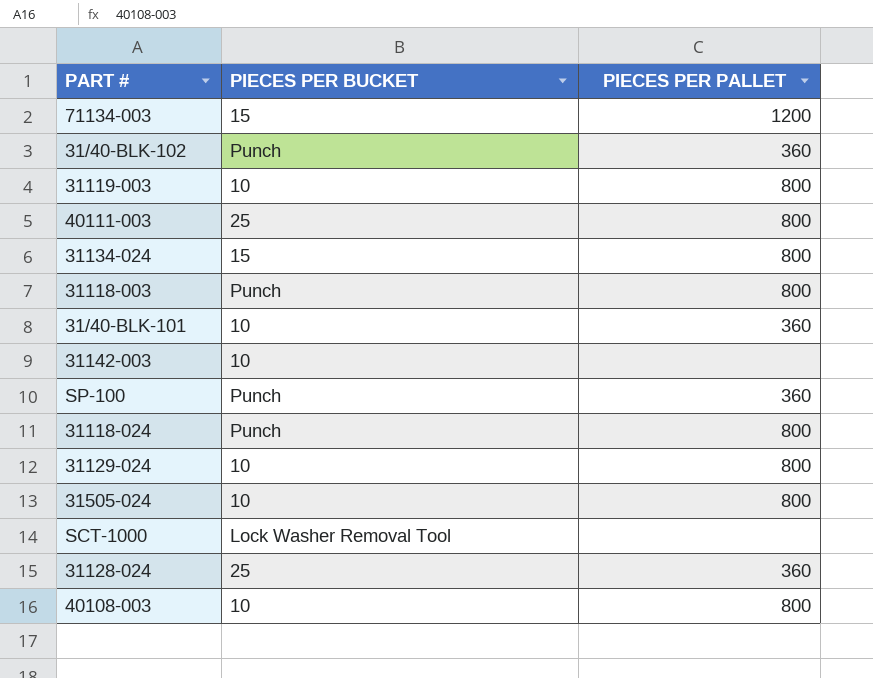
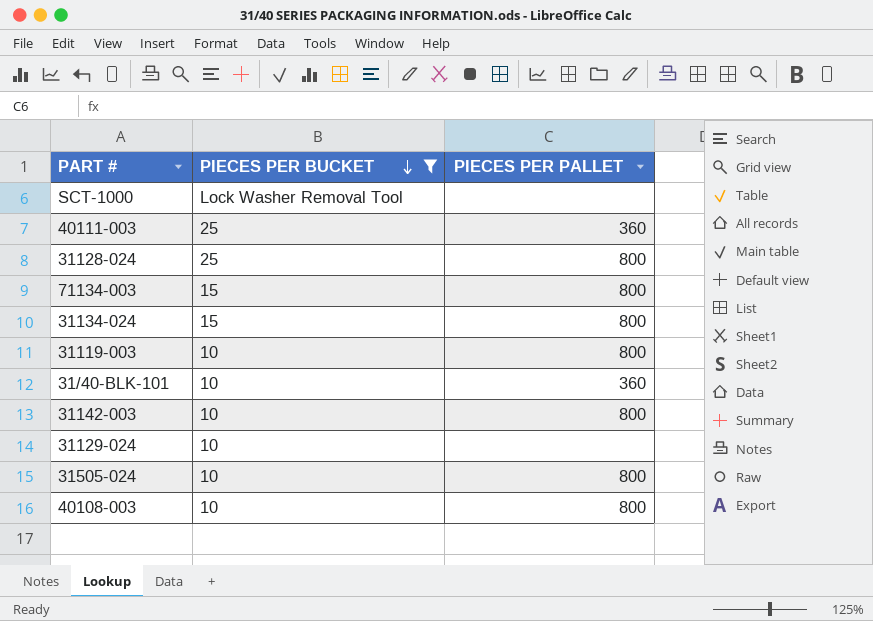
filter: none -> PIECES PER BUCKET != Punch
row order: none -> PIECES PER BUCKET descending
40111-003 | PIECES PER PALLET: 800 -> 360
31128-024 | PIECES PER PALLET: 360 -> 800
71134-003 | PIECES PER PALLET: 1200 -> 800
31142-003 | PIECES PER PALLET: none -> 800
31129-024 | PIECES PER PALLET: 800 -> none

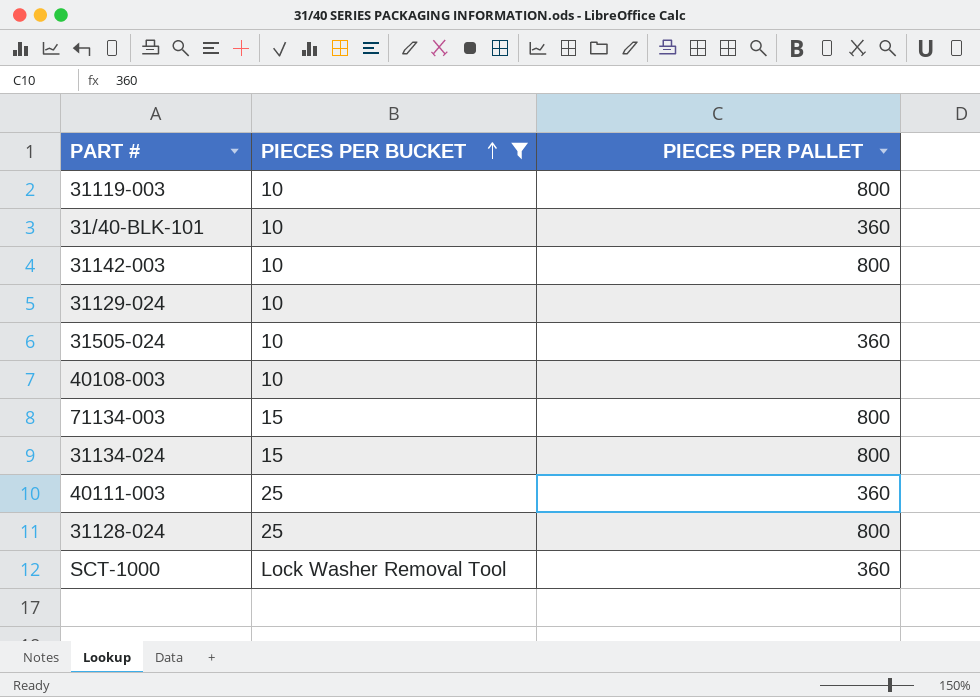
row order: PIECES PER BUCKET descending -> PIECES PER BUCKET ascending
31505-024 | PIECES PER PALLET: 800 -> 360
40108-003 | PIECES PER PALLET: 800 -> none
SCT-1000 | PIECES PER PALLET: none -> 360

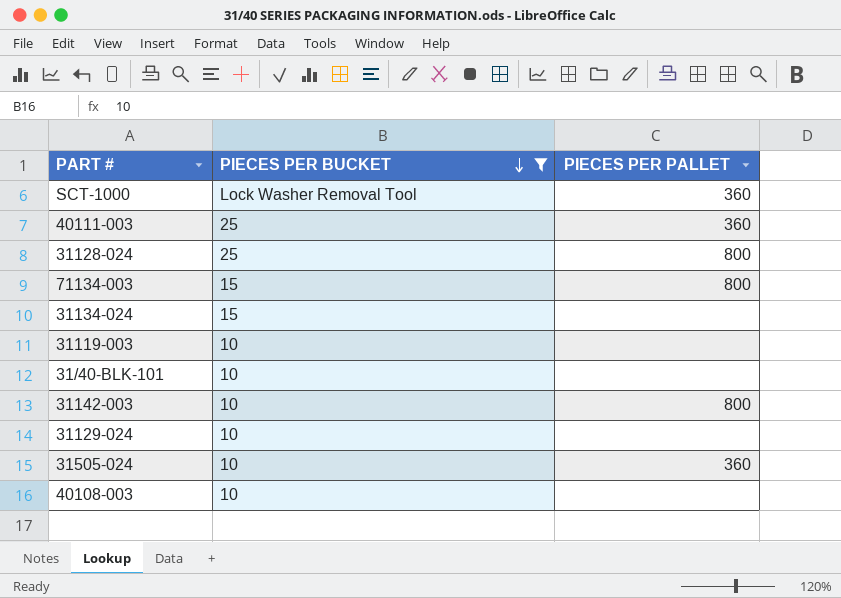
row order: PIECES PER BUCKET ascending -> PIECES PER BUCKET descending
31134-024 | PIECES PER PALLET: 800 -> none
31119-003 | PIECES PER PALLET: 800 -> none
31/40-BLK-101 | PIECES PER PALLET: 360 -> none

